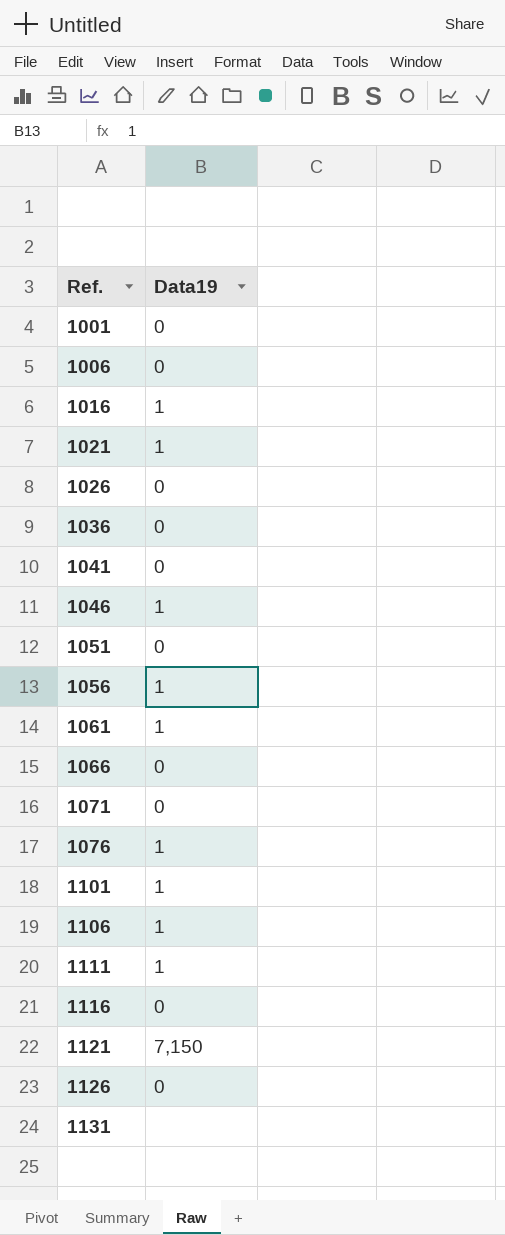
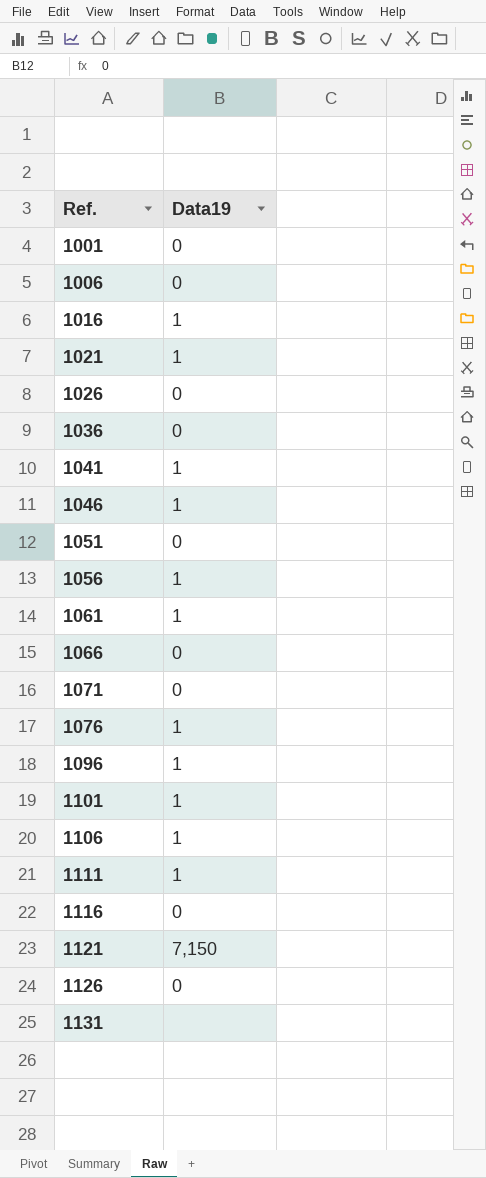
1041 | Data19: 0 -> 1
row 1096: none -> 1

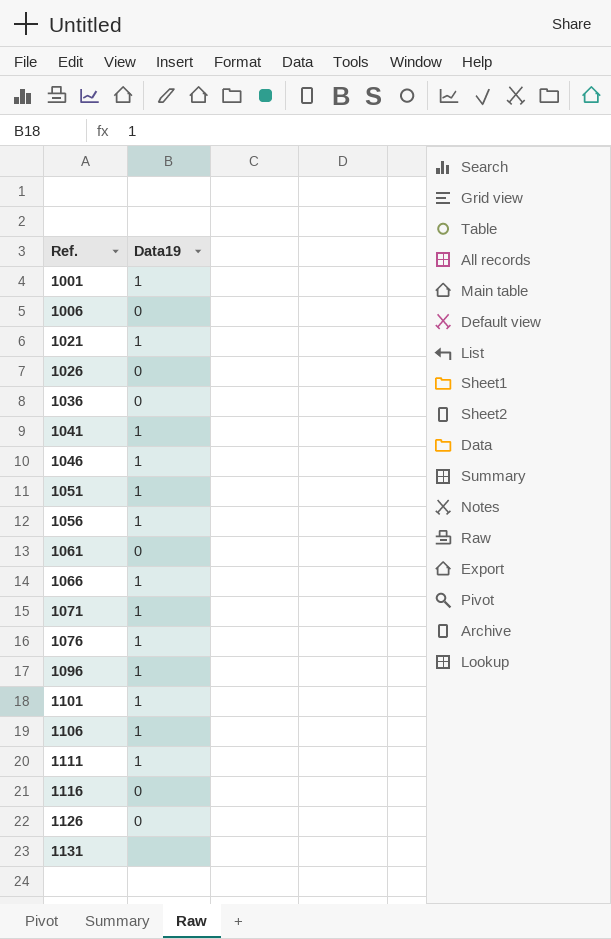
row 1016: 1 -> none
row 1121: 7,150 -> none
1001 | Data19: 0 -> 1
1051 | Data19: 0 -> 1
1061 | Data19: 1 -> 0
1066 | Data19: 0 -> 1
1071 | Data19: 0 -> 1

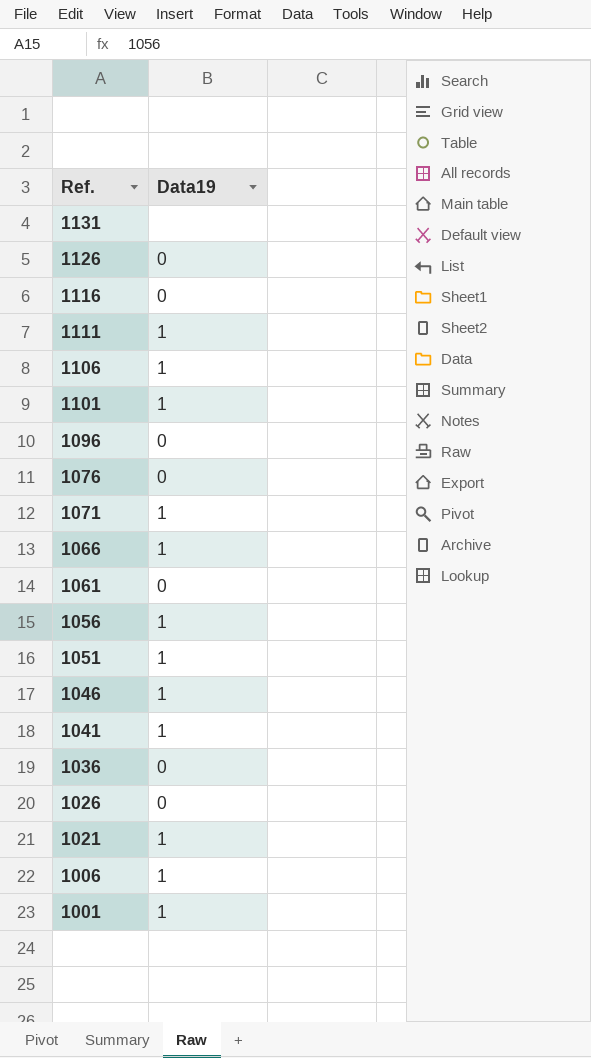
row order: Ref. ascending -> Ref. descending
1096 | Data19: 1 -> 0
1076 | Data19: 1 -> 0
1006 | Data19: 0 -> 1

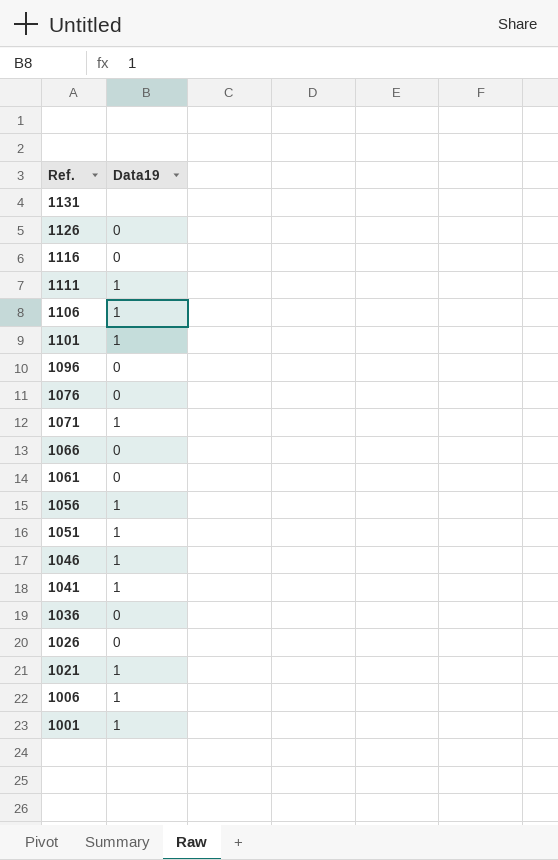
1066 | Data19: 1 -> 0

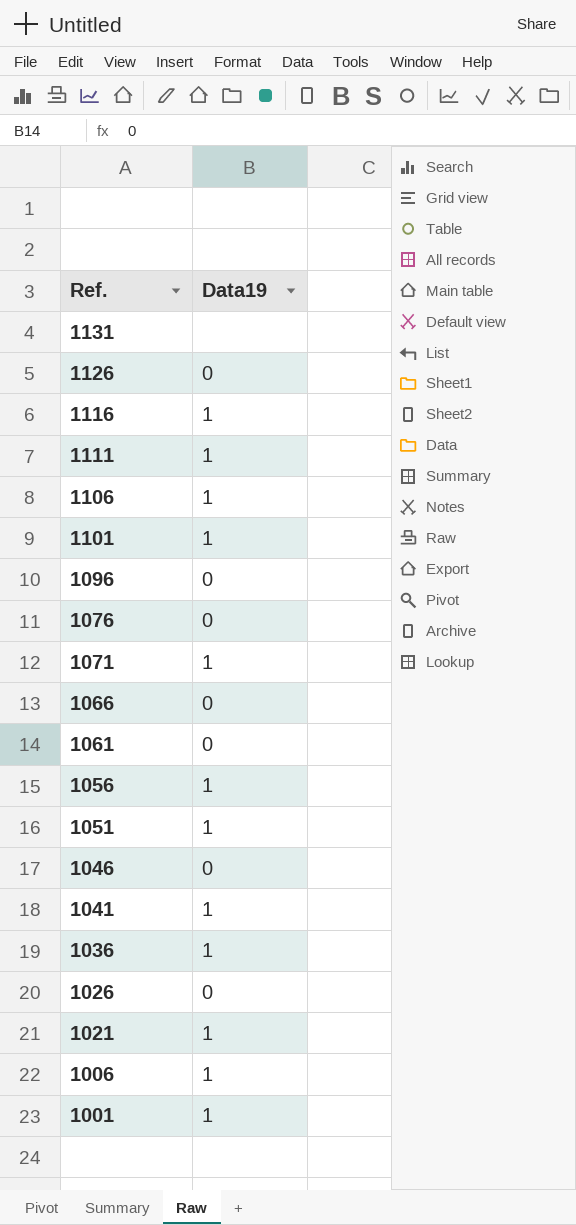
1116 | Data19: 0 -> 1
1046 | Data19: 1 -> 0
1036 | Data19: 0 -> 1

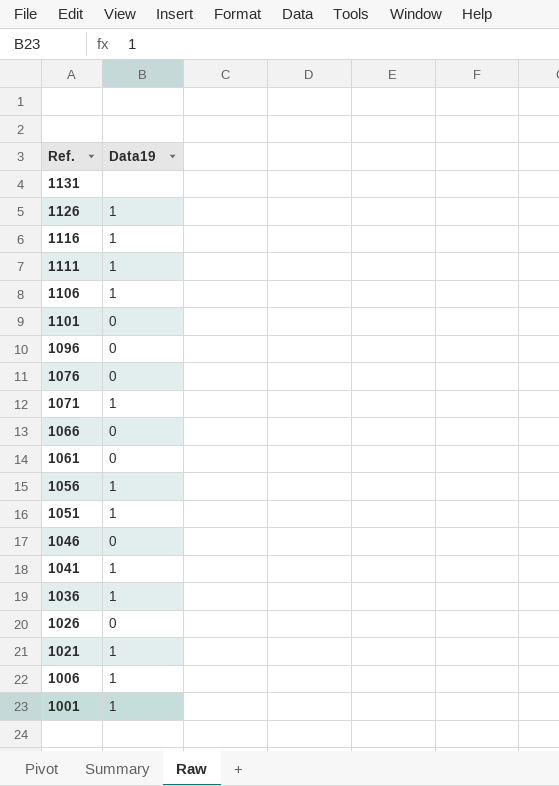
1126 | Data19: 0 -> 1
1101 | Data19: 1 -> 0

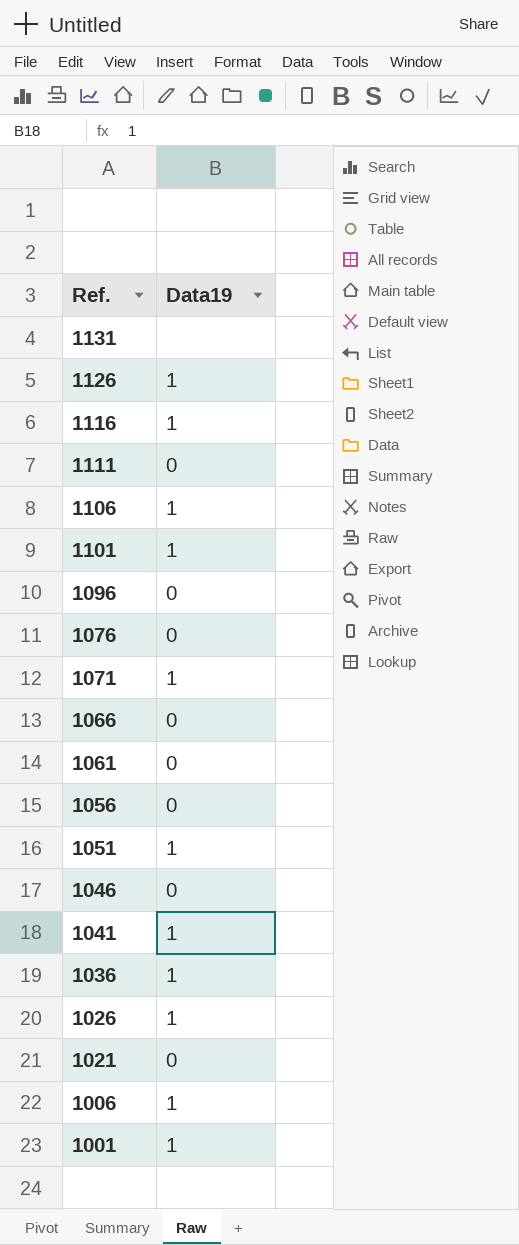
1111 | Data19: 1 -> 0
1101 | Data19: 0 -> 1
1056 | Data19: 1 -> 0
1026 | Data19: 0 -> 1
1021 | Data19: 1 -> 0

